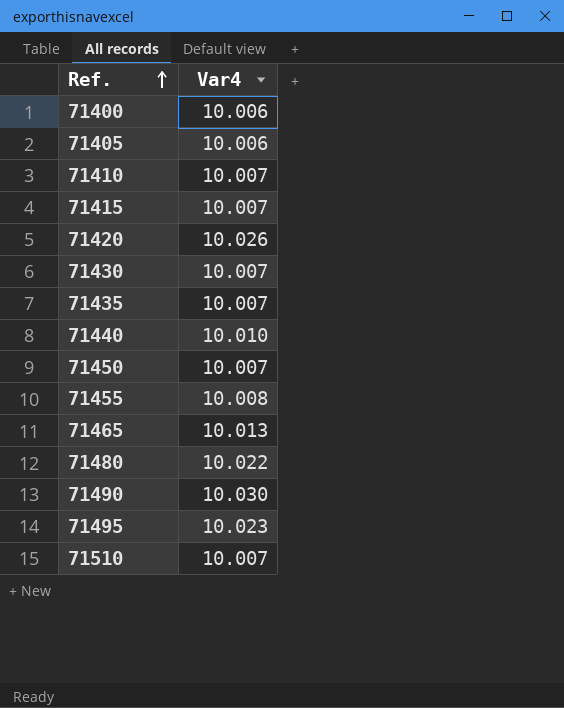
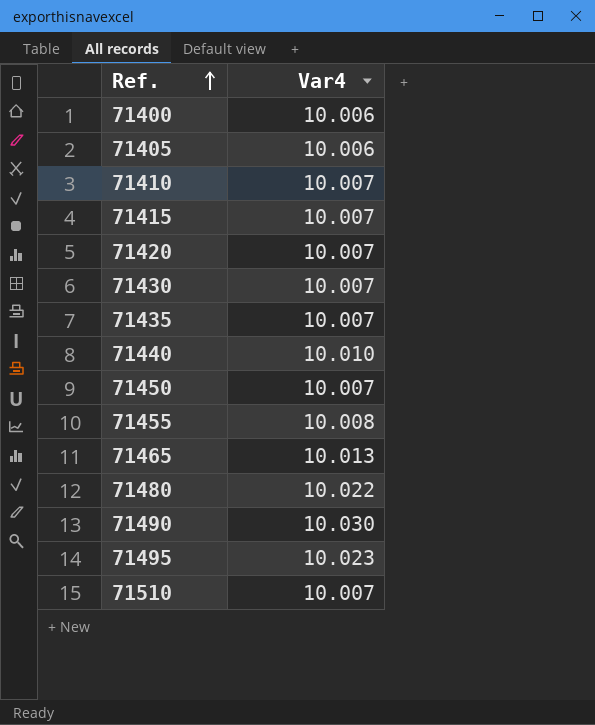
71420 | Var4: 10.026 -> 10.007

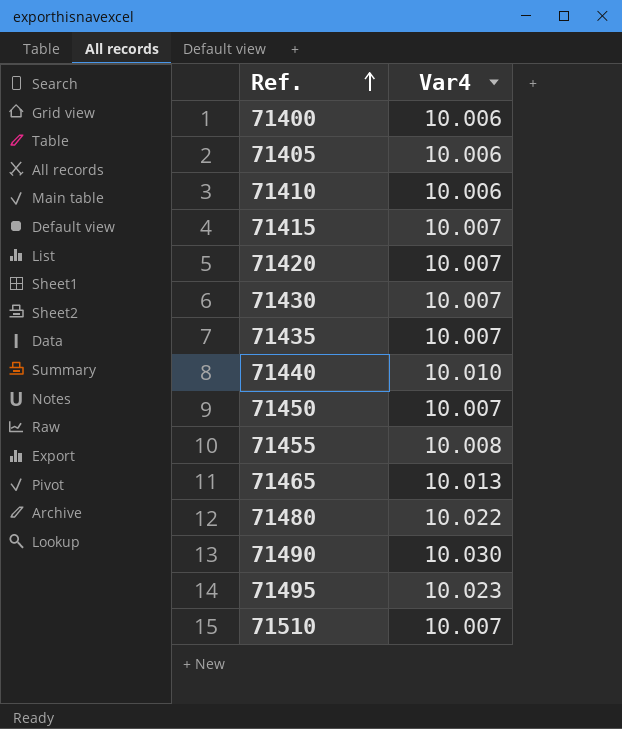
71410 | Var4: 10.007 -> 10.006

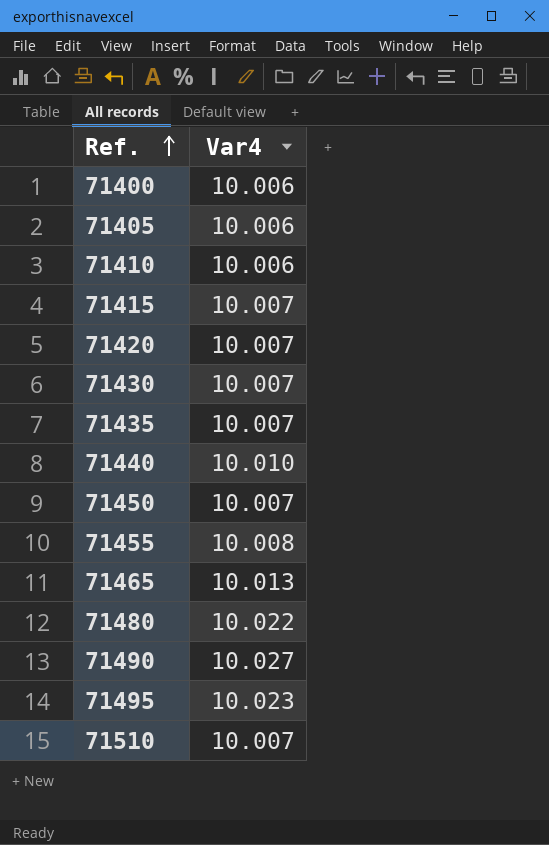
71490 | Var4: 10.030 -> 10.027

